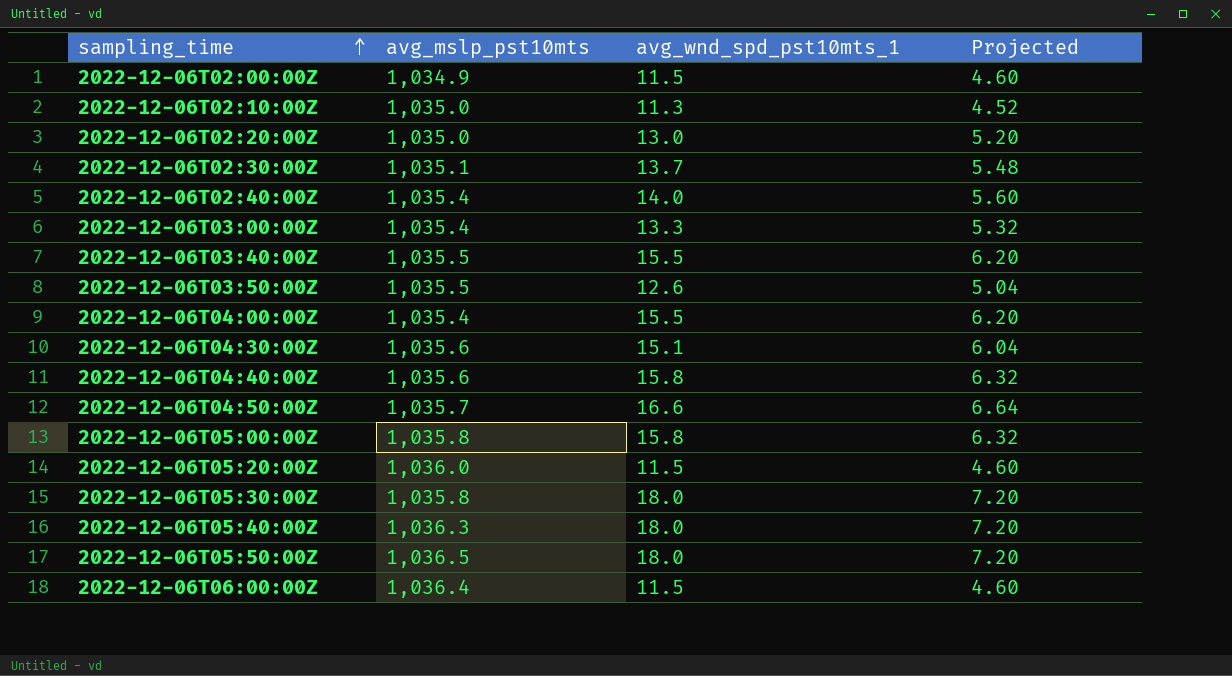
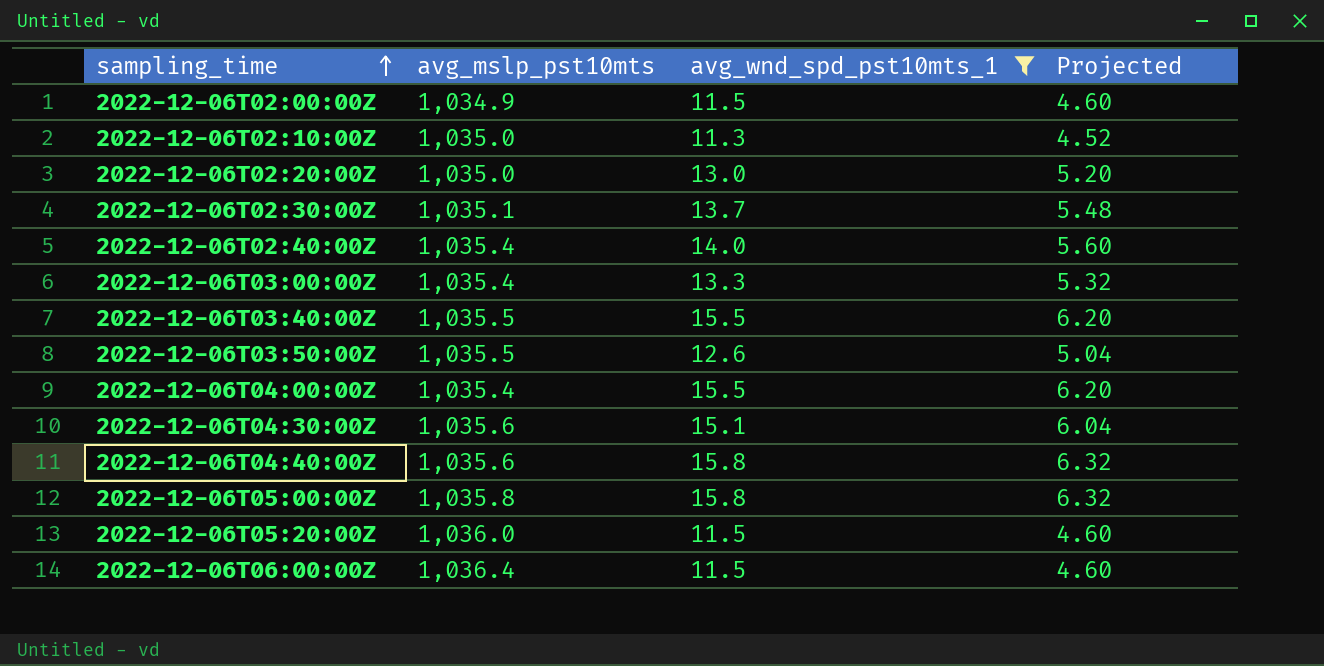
filter: none -> avg_wnd_spd_pst10mts_1 <= 15.8

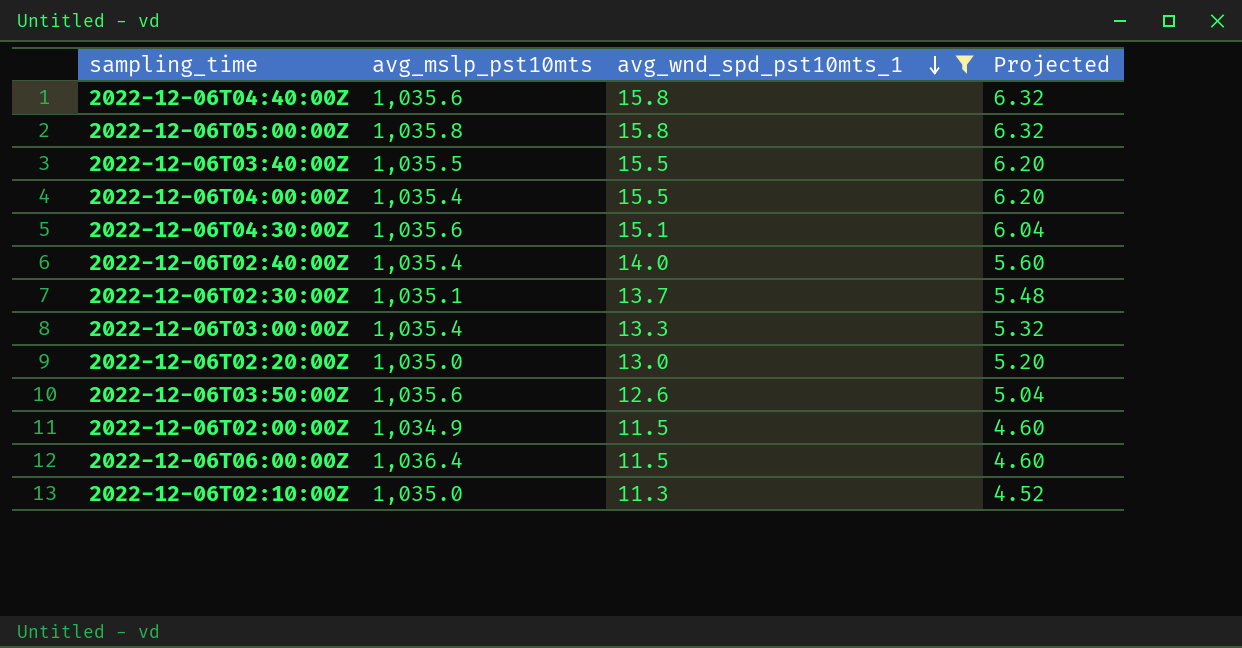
row order: sampling_time ascending -> avg_wnd_spd_pst10mts_1 descending
row 2022-12-06T05:20:00Z: 1,036.0 | 11.5 | 4.60 -> none
2022-12-06T03:50:00Z | avg_mslp_pst10mts: 1,035.5 -> 1,035.6

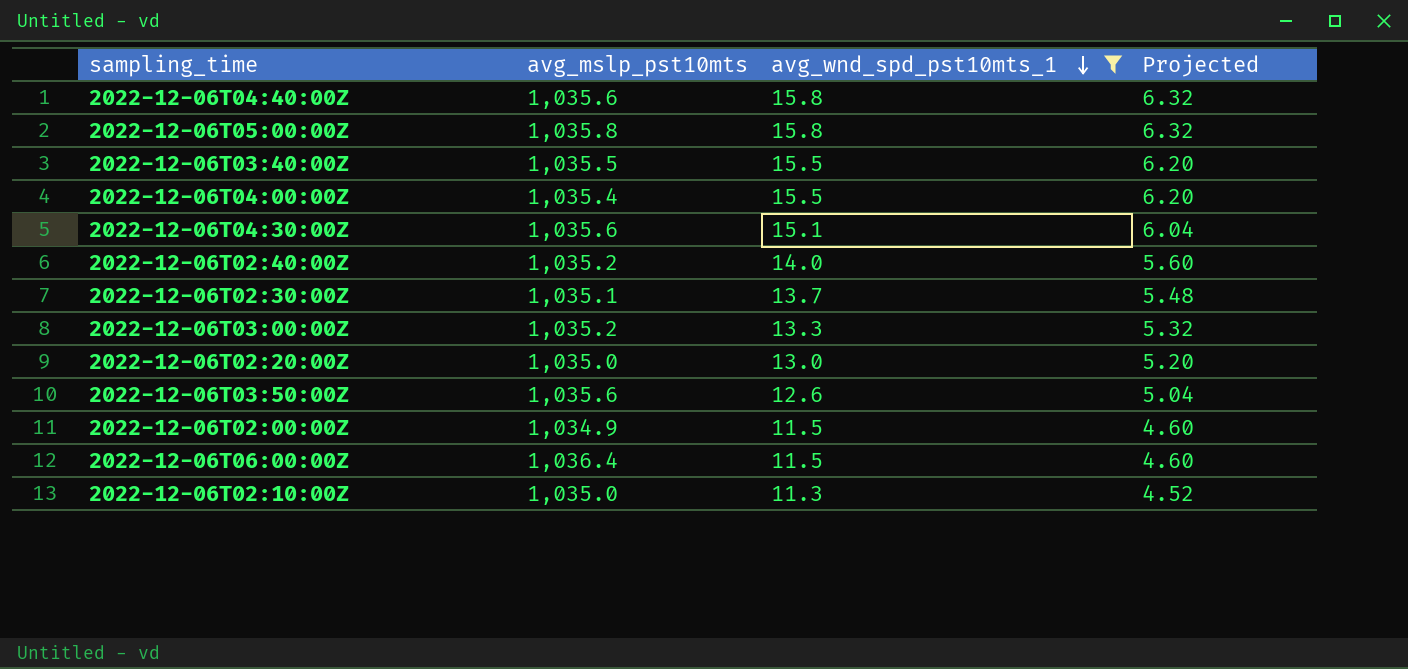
2022-12-06T02:40:00Z | avg_mslp_pst10mts: 1,035.4 -> 1,035.2
2022-12-06T03:00:00Z | avg_mslp_pst10mts: 1,035.4 -> 1,035.2

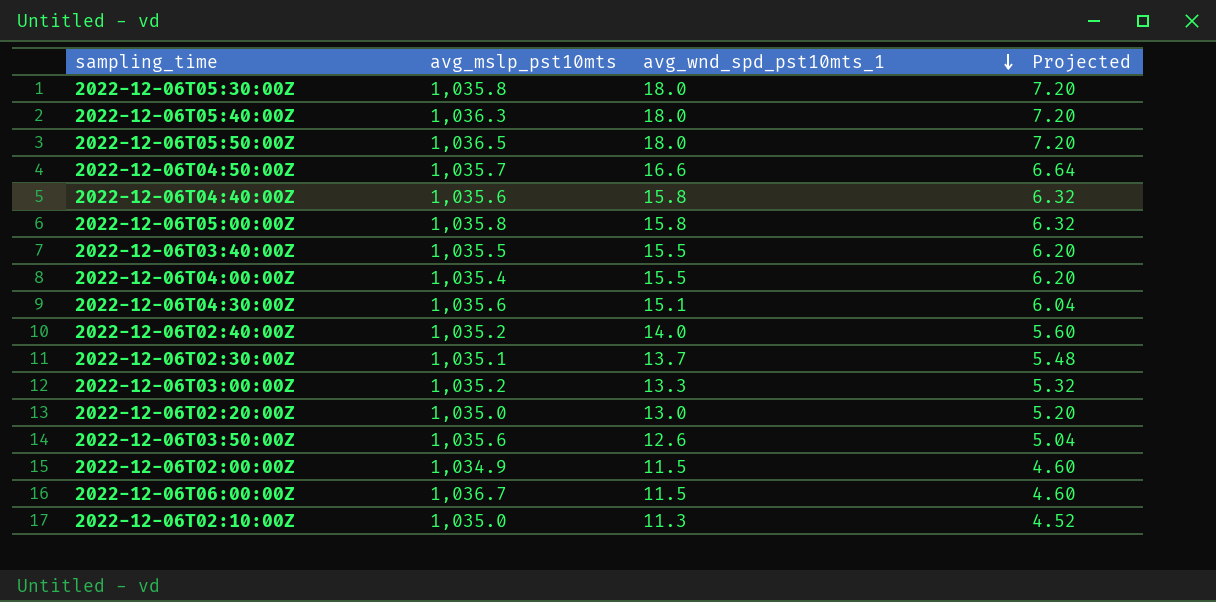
filter: avg_wnd_spd_pst10mts_1 <= 15.8 -> none
2022-12-06T06:00:00Z | avg_mslp_pst10mts: 1,036.4 -> 1,036.7

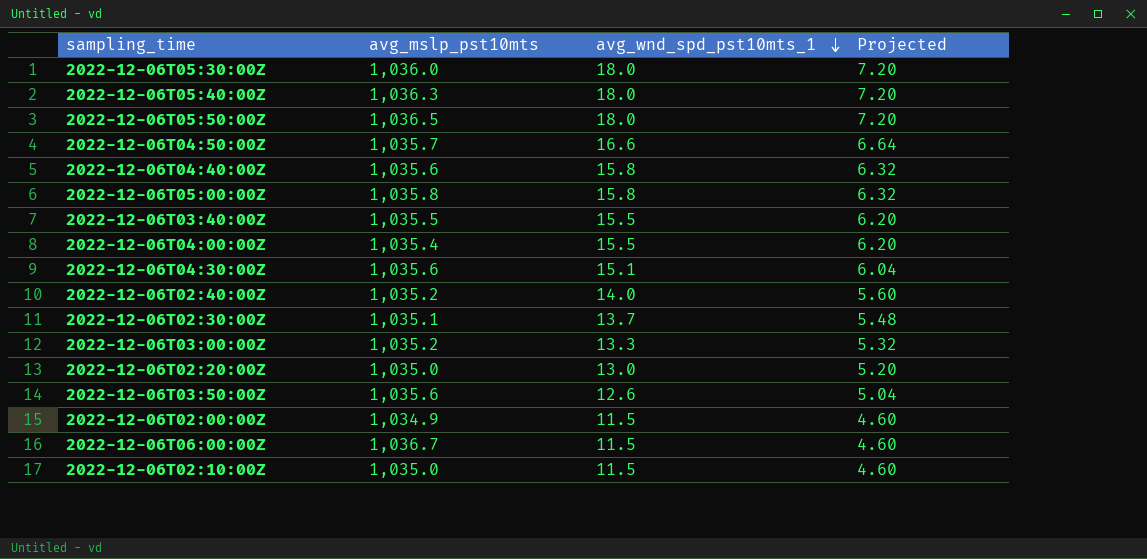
2022-12-06T05:30:00Z | avg_mslp_pst10mts: 1,035.8 -> 1,036.0
2022-12-06T02:10:00Z | avg_wnd_spd_pst10mts_1: 11.3 -> 11.5
2022-12-06T02:10:00Z | Projected: 4.52 -> 4.60

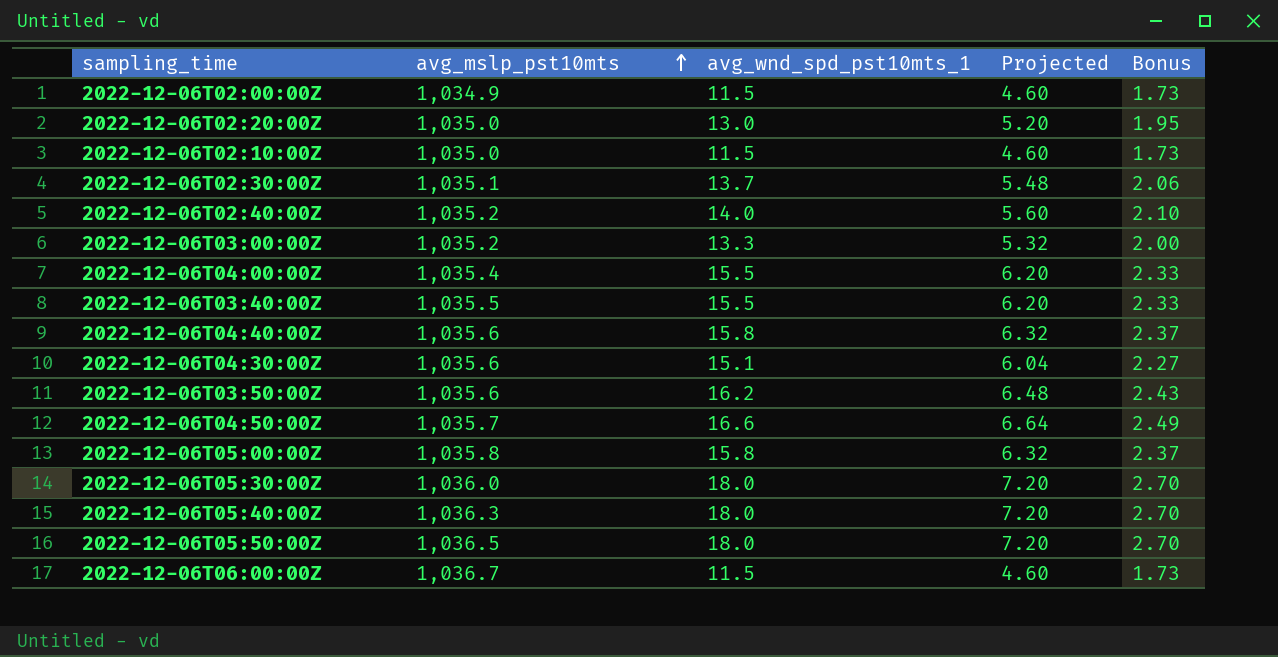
row order: avg_wnd_spd_pst10mts_1 descending -> avg_mslp_pst10mts ascending
column Bonus | formula: none -> [avg_wnd_spd_pst10mts_1] * 0.15
2022-12-06T03:50:00Z | avg_wnd_spd_pst10mts_1: 12.6 -> 16.2
2022-12-06T03:50:00Z | Projected: 5.04 -> 6.48

